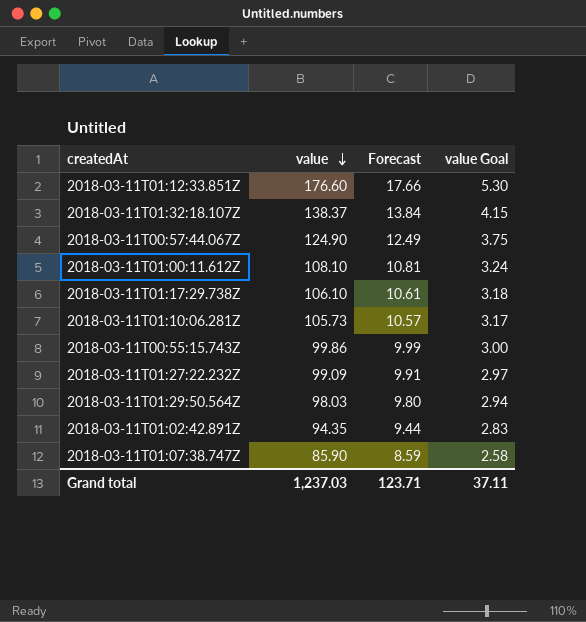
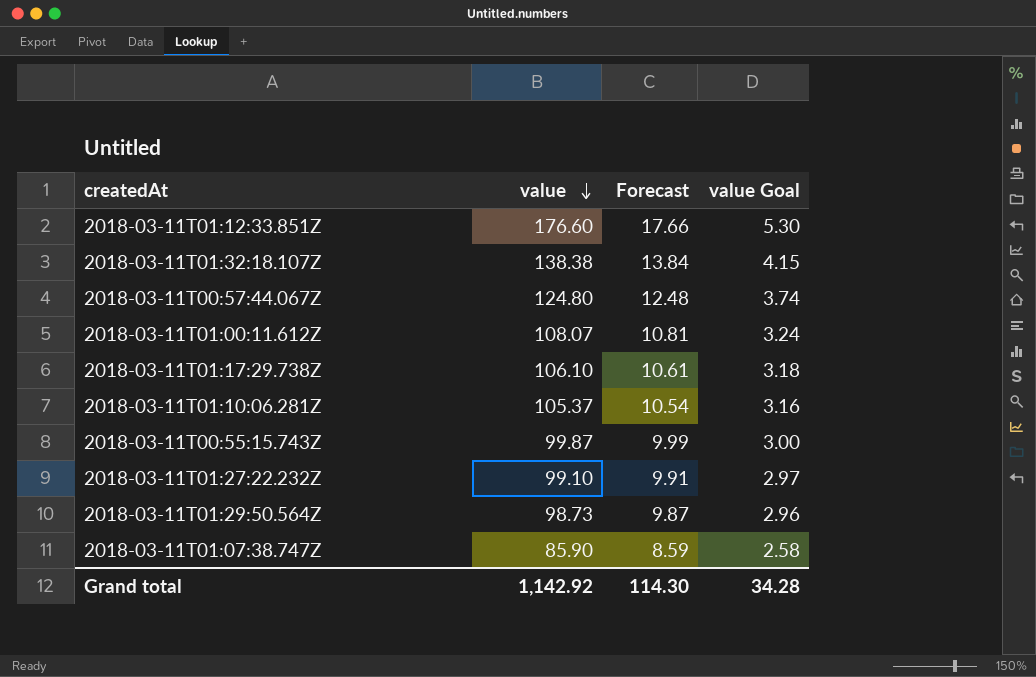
row 2018-03-11T01:02:42.891Z: 94.35 | 9.44 | 2.83 -> none
2018-03-11T01:32:18.107Z | value: 138.37 -> 138.38
2018-03-11T00:57:44.067Z | value: 124.90 -> 124.80
2018-03-11T00:57:44.067Z | Forecast: 12.49 -> 12.48
2018-03-11T00:57:44.067Z | value Goal: 3.75 -> 3.74
2018-03-11T01:00:11.612Z | value: 108.10 -> 108.07
2018-03-11T01:10:06.281Z | value: 105.73 -> 105.37
2018-03-11T01:10:06.281Z | Forecast: 10.57 -> 10.54
2018-03-11T01:10:06.281Z | value Goal: 3.17 -> 3.16
2018-03-11T00:55:15.743Z | value: 99.86 -> 99.87
2018-03-11T01:27:22.232Z | value: 99.09 -> 99.10
2018-03-11T01:29:50.564Z | value: 98.03 -> 98.73
2018-03-11T01:29:50.564Z | Forecast: 9.80 -> 9.87
2018-03-11T01:29:50.564Z | value Goal: 2.94 -> 2.96
Grand total | value: 1,237.03 -> 1,142.92
Grand total | Forecast: 123.71 -> 114.30
Grand total | value Goal: 37.11 -> 34.28

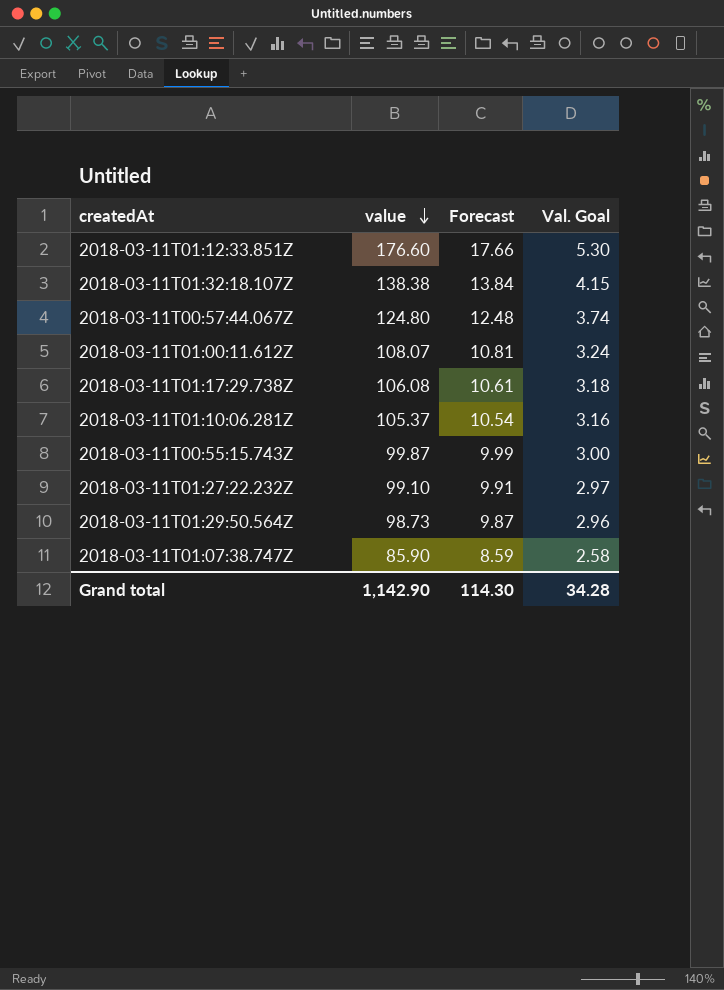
column name: value Goal -> Val. Goal
2018-03-11T01:17:29.738Z | value: 106.10 -> 106.08
Grand total | value: 1,142.92 -> 1,142.90

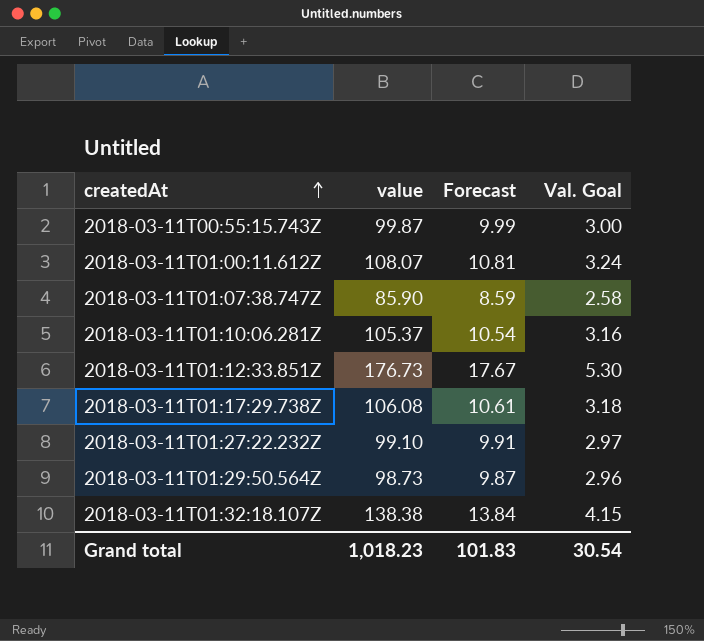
row order: value descending -> createdAt ascending
row 2018-03-11T00:57:44.067Z: 124.80 | 12.48 | 3.74 -> none
2018-03-11T01:12:33.851Z | value: 176.60 -> 176.73
2018-03-11T01:12:33.851Z | Forecast: 17.66 -> 17.67
Grand total | value: 1,142.90 -> 1,018.23
Grand total | Forecast: 114.30 -> 101.83
Grand total | Val. Goal: 34.28 -> 30.54

